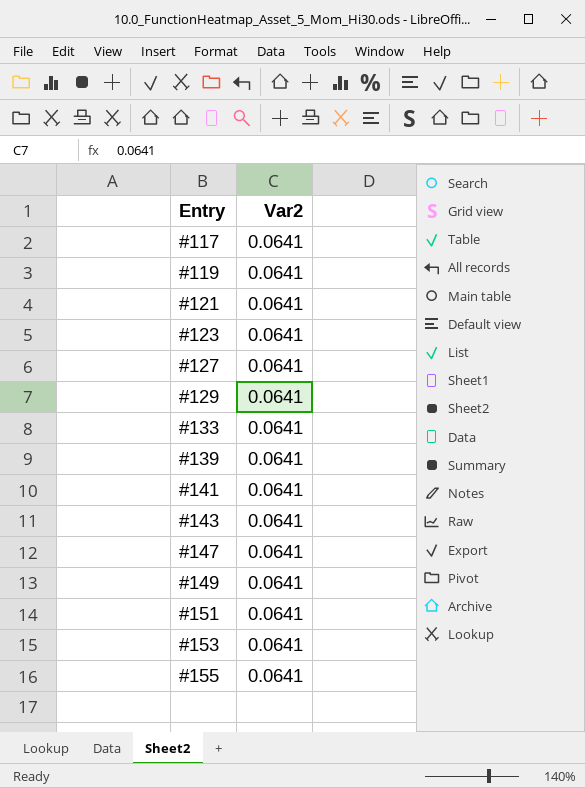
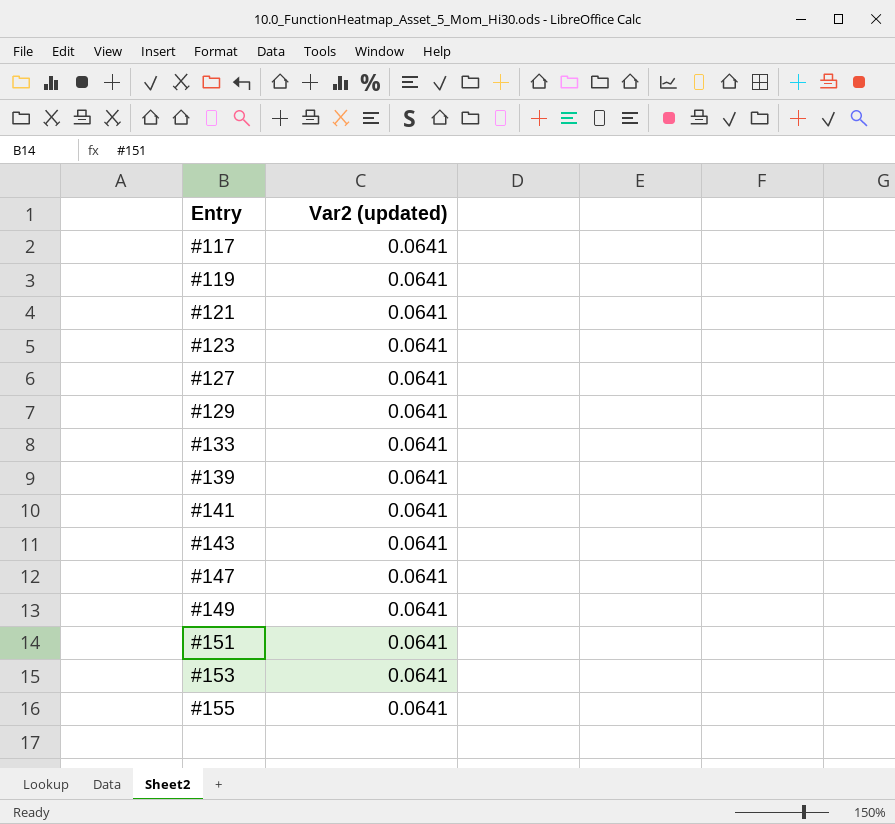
column name: Var2 -> Var2 (updated)

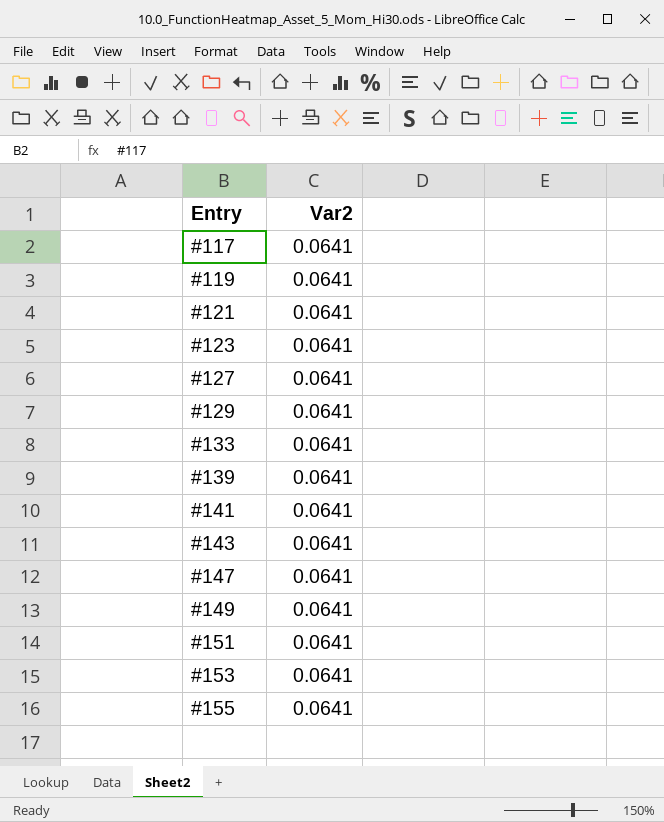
column name: Var2 (updated) -> Var2

